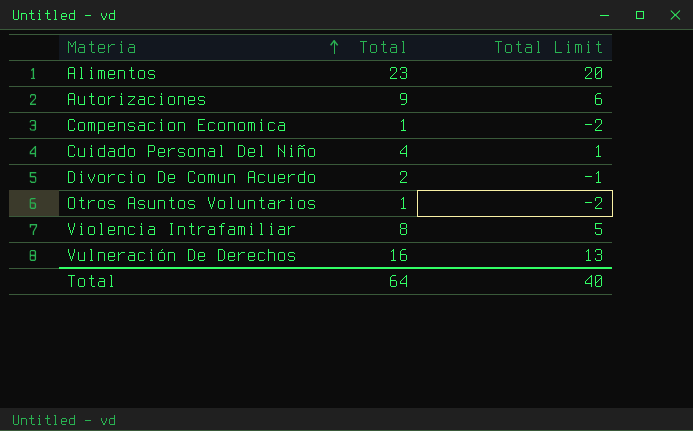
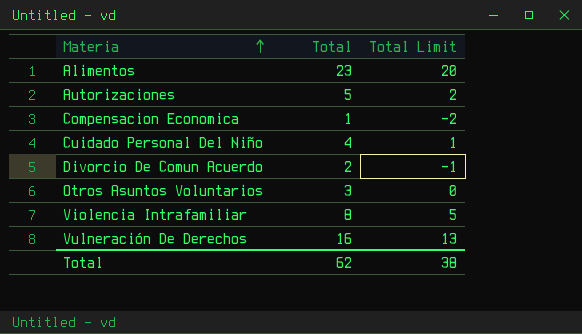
Autorizaciones | Total: 9 -> 5
Autorizaciones | Total Limit: 6 -> 2
Otros Asuntos Voluntarios | Total: 1 -> 3
Otros Asuntos Voluntarios | Total Limit: -2 -> 0
Total | Total: 64 -> 62
Total | Total Limit: 40 -> 38

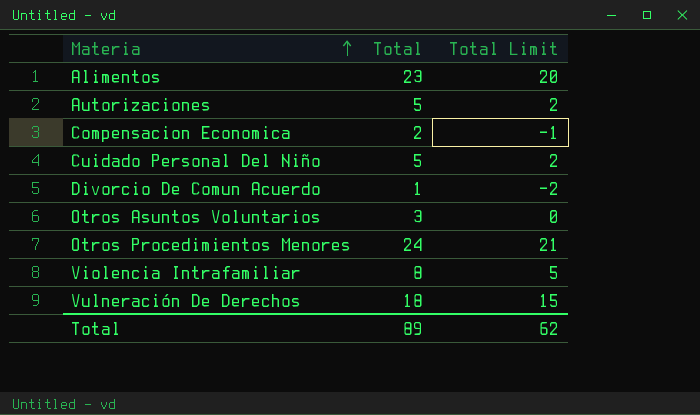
Compensacion Economica | Total: 1 -> 2
Compensacion Economica | Total Limit: -2 -> -1
Cuidado Personal Del Niño | Total: 4 -> 5
Cuidado Personal Del Niño | Total Limit: 1 -> 2
Divorcio De Comun Acuerdo | Total: 2 -> 1
Divorcio De Comun Acuerdo | Total Limit: -1 -> -2
row Otros Procedimientos Menores: none -> 24 | 21
Vulneración De Derechos | Total: 16 -> 18
Vulneración De Derechos | Total Limit: 13 -> 15
Total | Total: 62 -> 89
Total | Total Limit: 38 -> 62

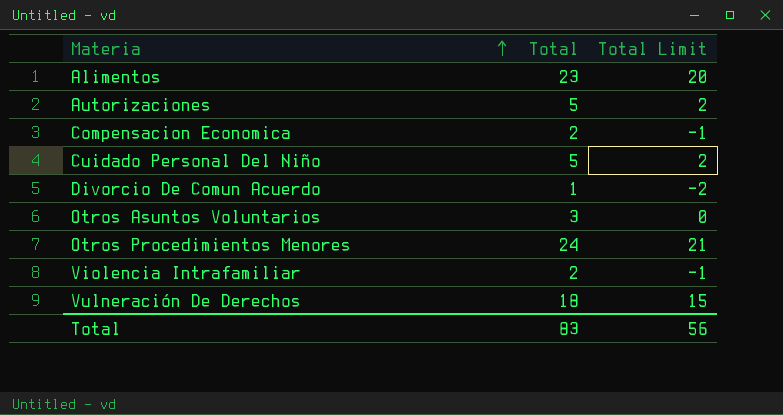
Violencia Intrafamiliar | Total: 8 -> 2
Violencia Intrafamiliar | Total Limit: 5 -> -1
Total | Total: 89 -> 83
Total | Total Limit: 62 -> 56

